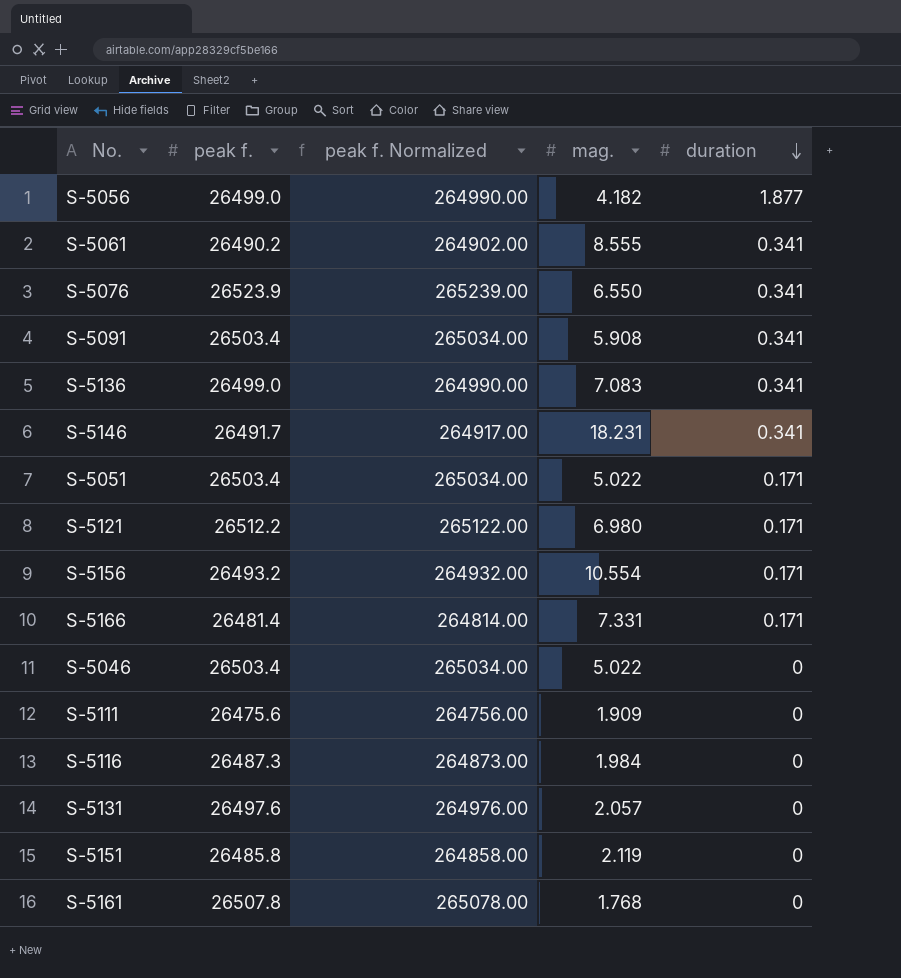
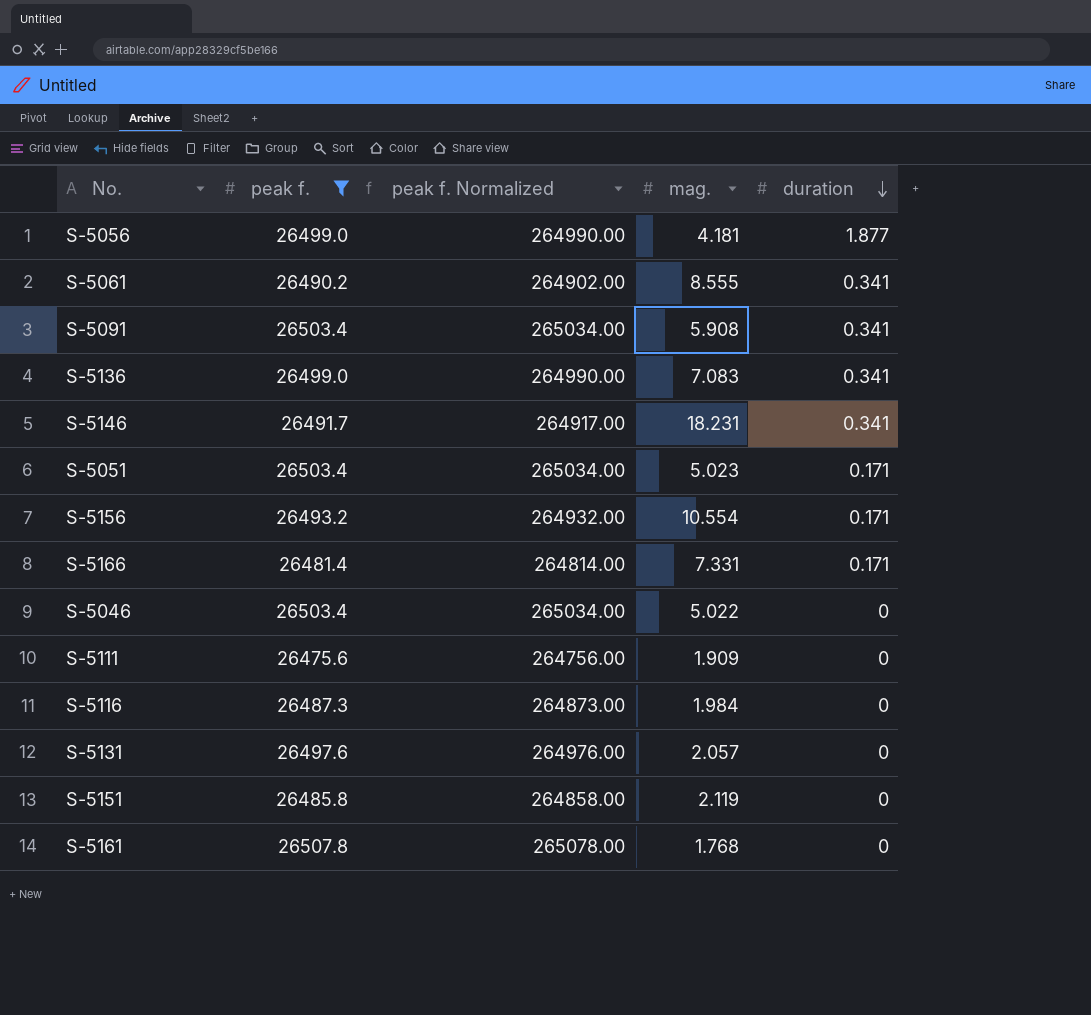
filter: none -> peak f. <= 26507.8
S-5056 | mag.: 4.182 -> 4.181
S-5051 | mag.: 5.022 -> 5.023

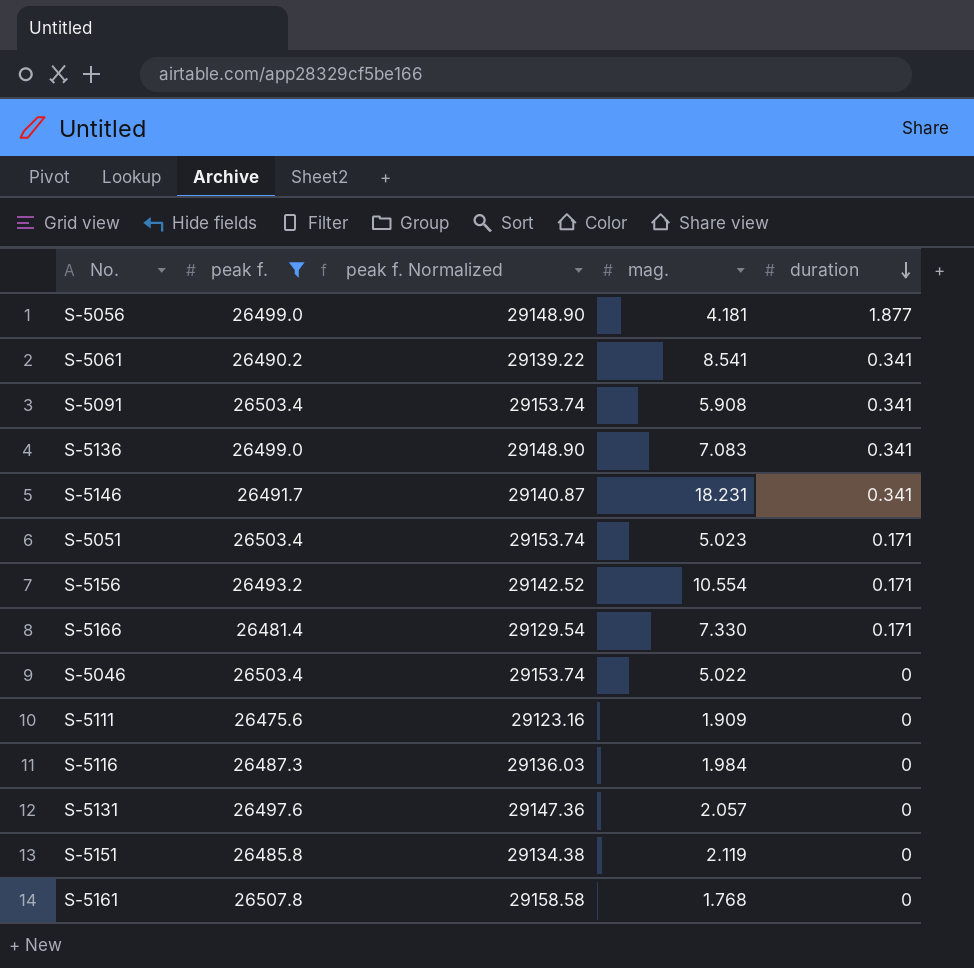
column peak f. Normalized | formula: [peak f.] * 10 -> [peak f.] * 1.1
S-5061 | mag.: 8.555 -> 8.541
S-5166 | mag.: 7.331 -> 7.330

